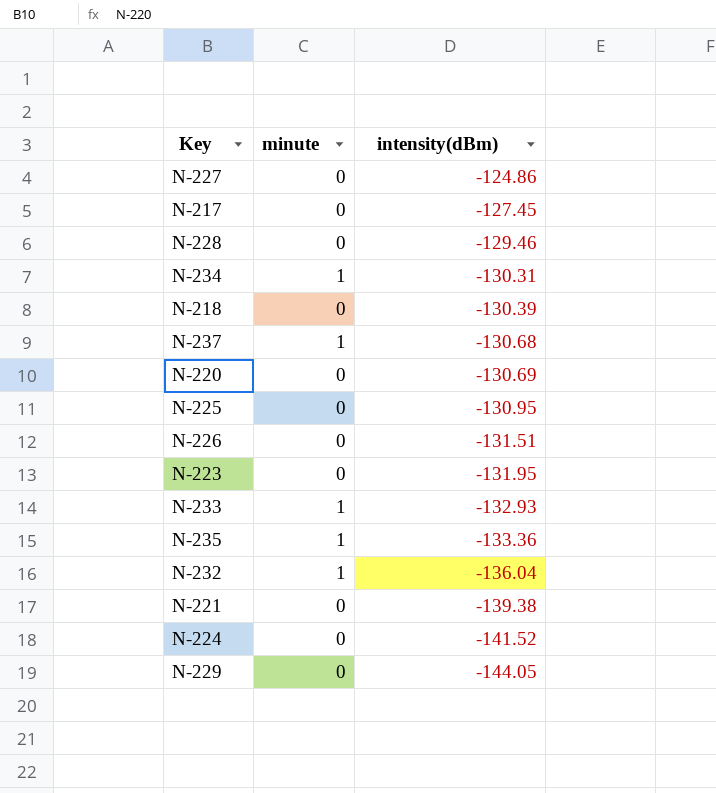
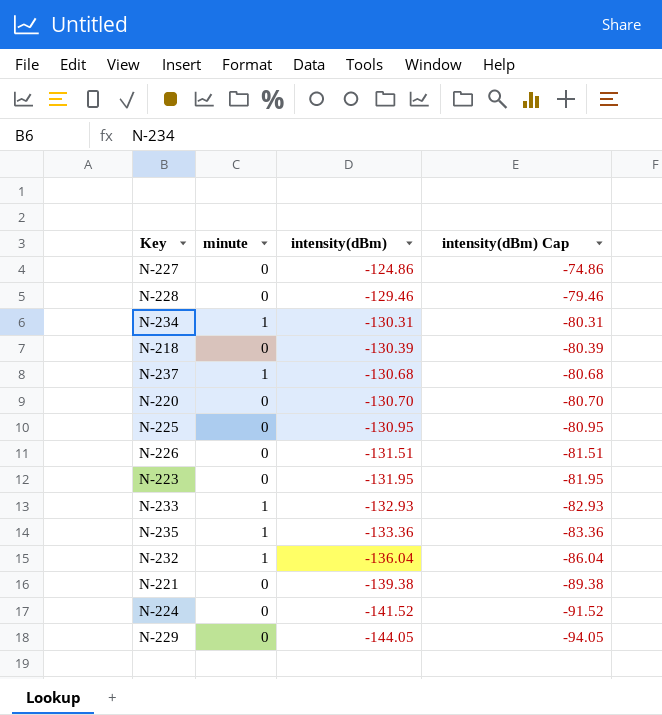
column intensity(dBm) Cap | formula: none -> [intensity(dBm)] + 50
row N-217: 0 | -127.45 -> none
N-220 | intensity(dBm): -130.69 -> -130.70

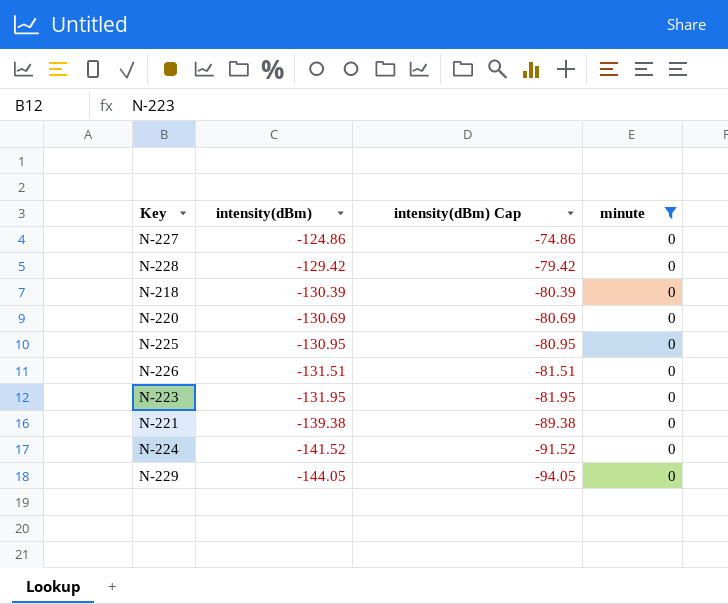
filter: none -> minute = 0
column minute | position: 2 -> 4
N-228 | intensity(dBm): -129.46 -> -129.42
N-228 | intensity(dBm) Cap: -79.46 -> -79.42
N-220 | intensity(dBm): -130.70 -> -130.69
N-220 | intensity(dBm) Cap: -80.70 -> -80.69

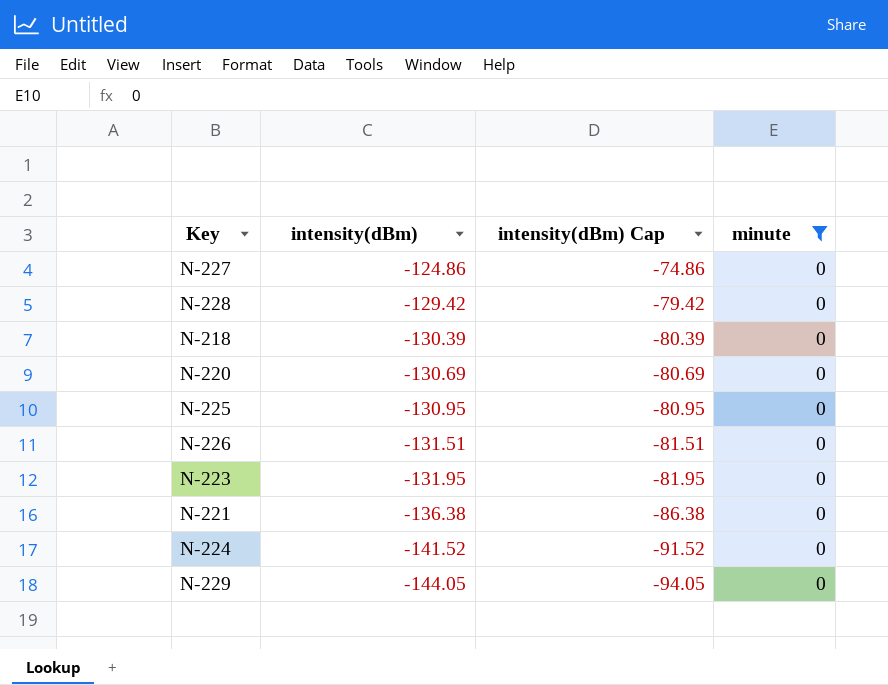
N-221 | intensity(dBm): -139.38 -> -136.38
N-221 | intensity(dBm) Cap: -89.38 -> -86.38

